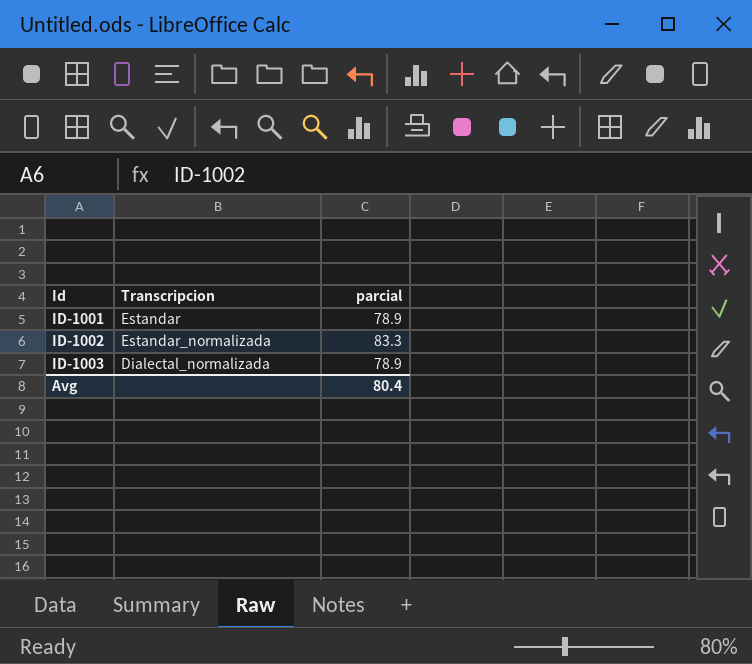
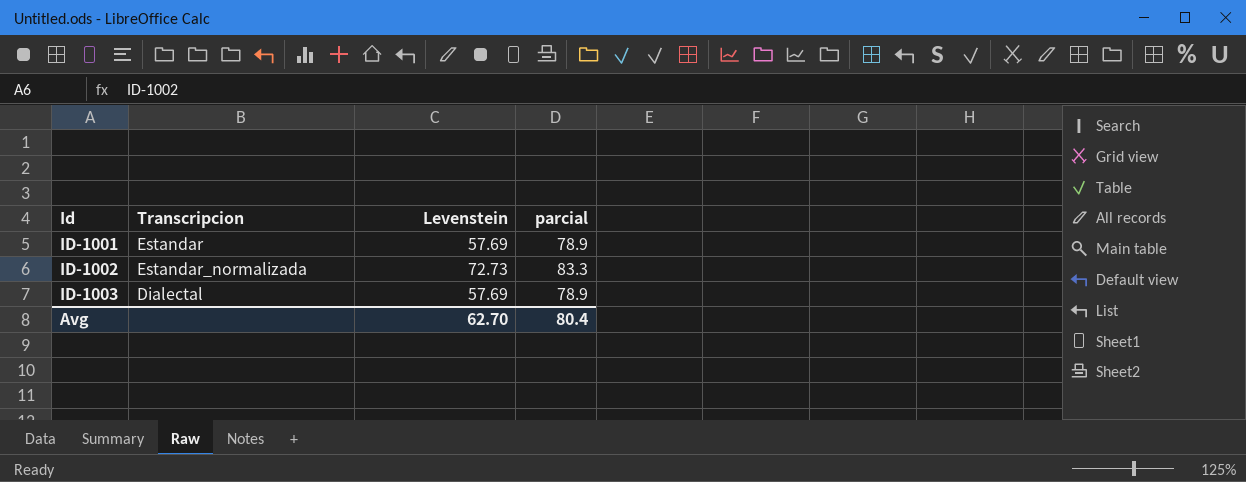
column Levenstein | position: none -> 3
ID-1003 | Transcripcion: Dialectal_normalizada -> Dialectal

